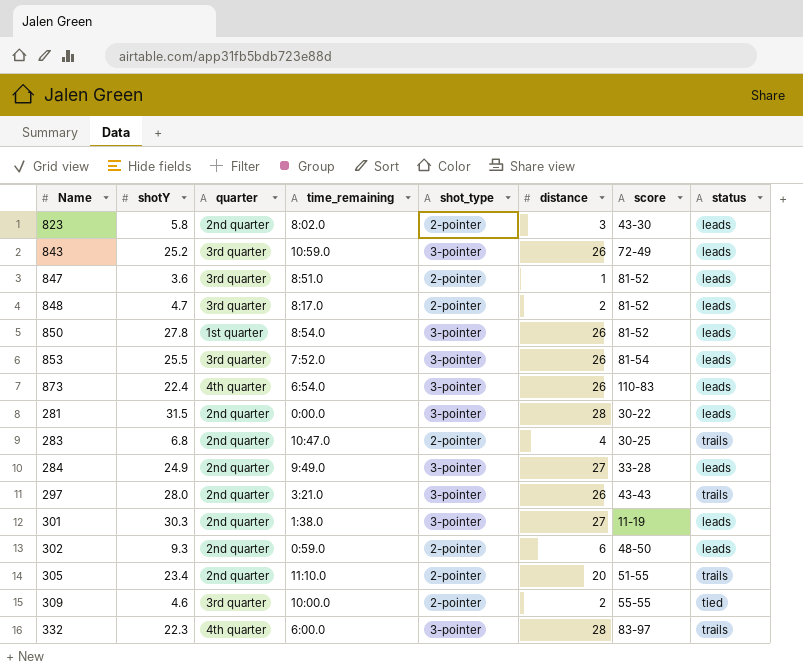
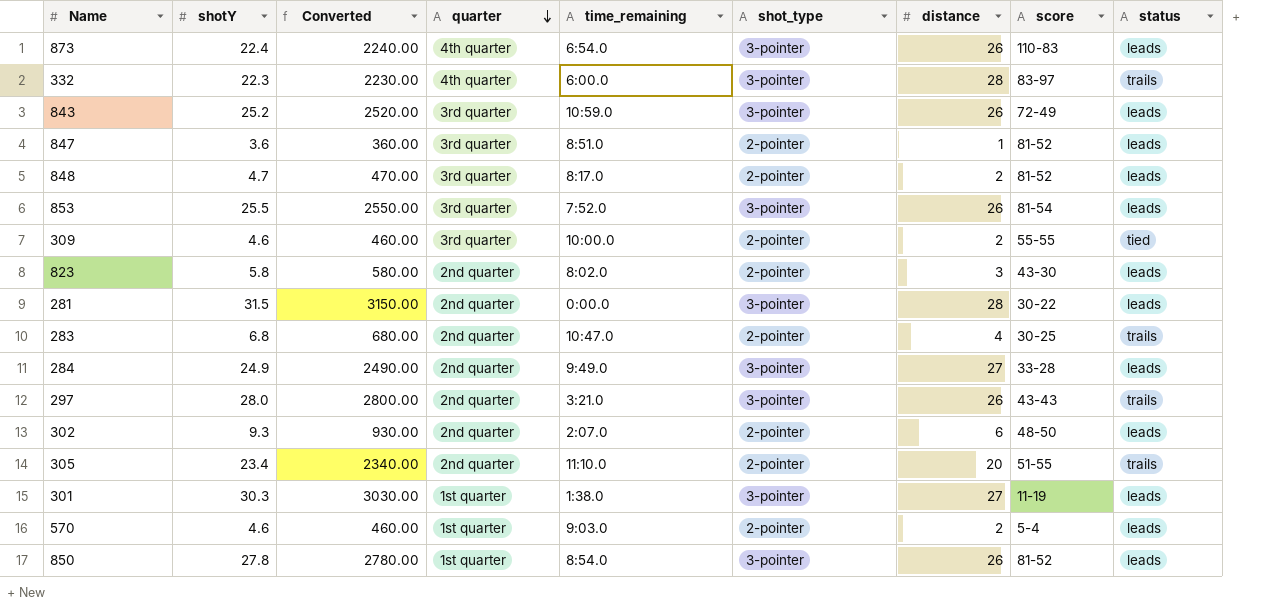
row order: none -> quarter descending
column Converted | formula: none -> [shotY] * 100
302 | time_remaining: 0:59.0 -> 2:07.0
301 | quarter: 2nd quarter -> 1st quarter
row 570: none -> 4.6 | 460.00 | 1st quarter | 9:03.0 | 2-pointer | 2 | 5-4 | leads

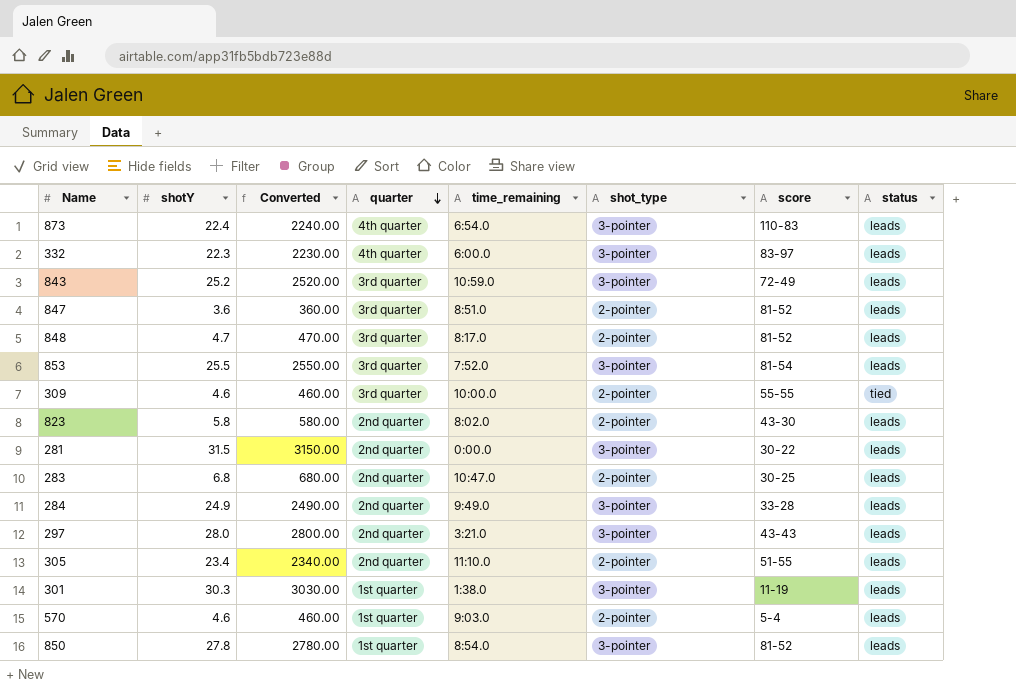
column distance | position: 7 -> none
row 302: 9.3 | 930.00 | 2nd quarter | 2:07.0 | 2-pointer | 6 | 48-50 | leads -> none
332 | status: trails -> leads
283 | status: trails -> leads
297 | status: trails -> leads
305 | status: trails -> leads

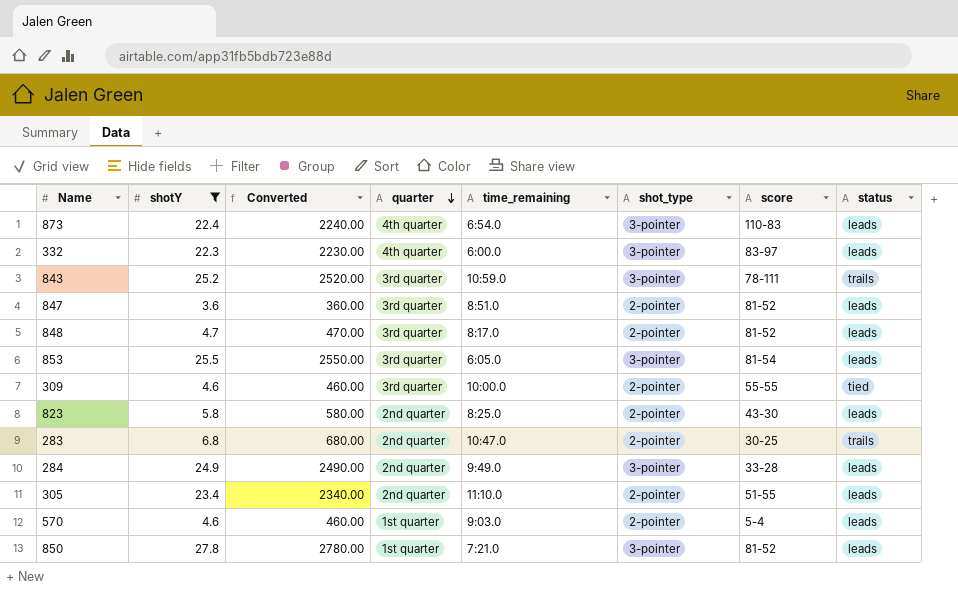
filter: none -> shotY <= 27.8
843 | score: 72-49 -> 78-111
843 | status: leads -> trails
853 | time_remaining: 7:52.0 -> 6:05.0
823 | time_remaining: 8:02.0 -> 8:25.0
283 | status: leads -> trails
850 | time_remaining: 8:54.0 -> 7:21.0

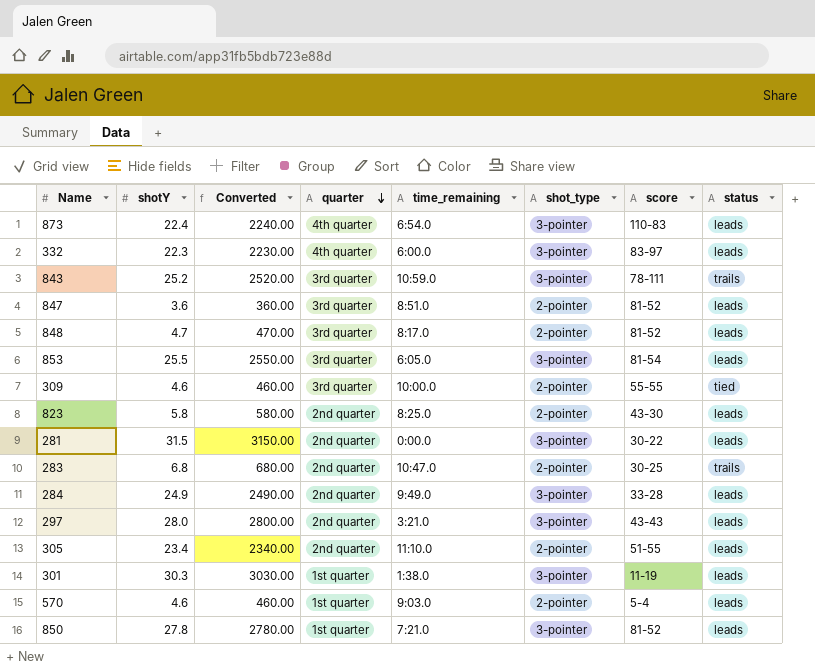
filter: shotY <= 27.8 -> none

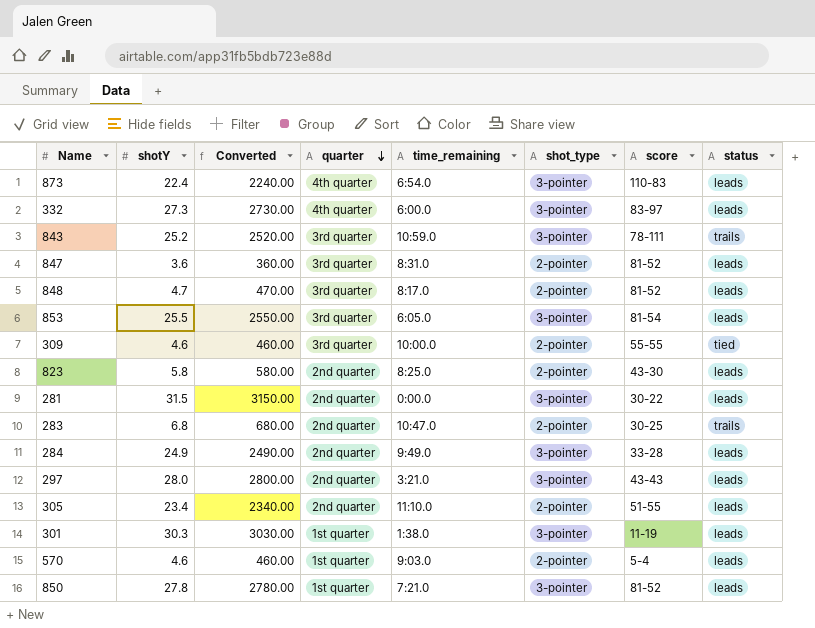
332 | shotY: 22.3 -> 27.3
332 | Converted: 2230.00 -> 2730.00
847 | time_remaining: 8:51.0 -> 8:31.0

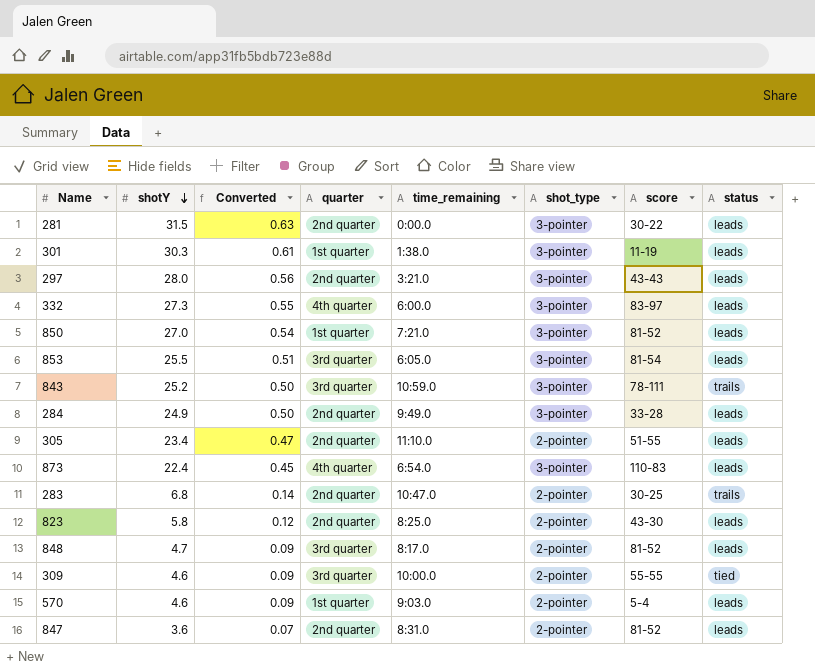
row order: quarter descending -> shotY descending
column Converted | formula: [shotY] * 100 -> [shotY] * 0.02
850 | shotY: 27.8 -> 27.0
847 | quarter: 3rd quarter -> 2nd quarter

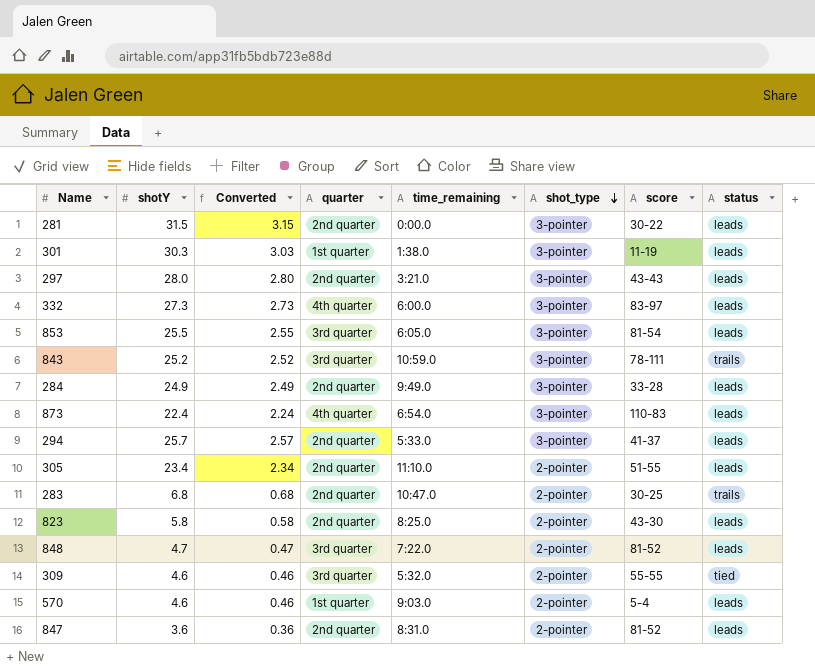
row order: shotY descending -> shot_type descending
column Converted | formula: [shotY] * 0.02 -> [shotY] * 0.1
row 850: 27.0 | 0.54 | 1st quarter | 7:21.0 | 3-pointer | 81-52 | leads -> none
row 294: none -> 25.7 | 2.57 | 2nd quarter | 5:33.0 | 3-pointer | 41-37 | leads
848 | time_remaining: 8:17.0 -> 7:22.0
309 | time_remaining: 10:00.0 -> 5:32.0

